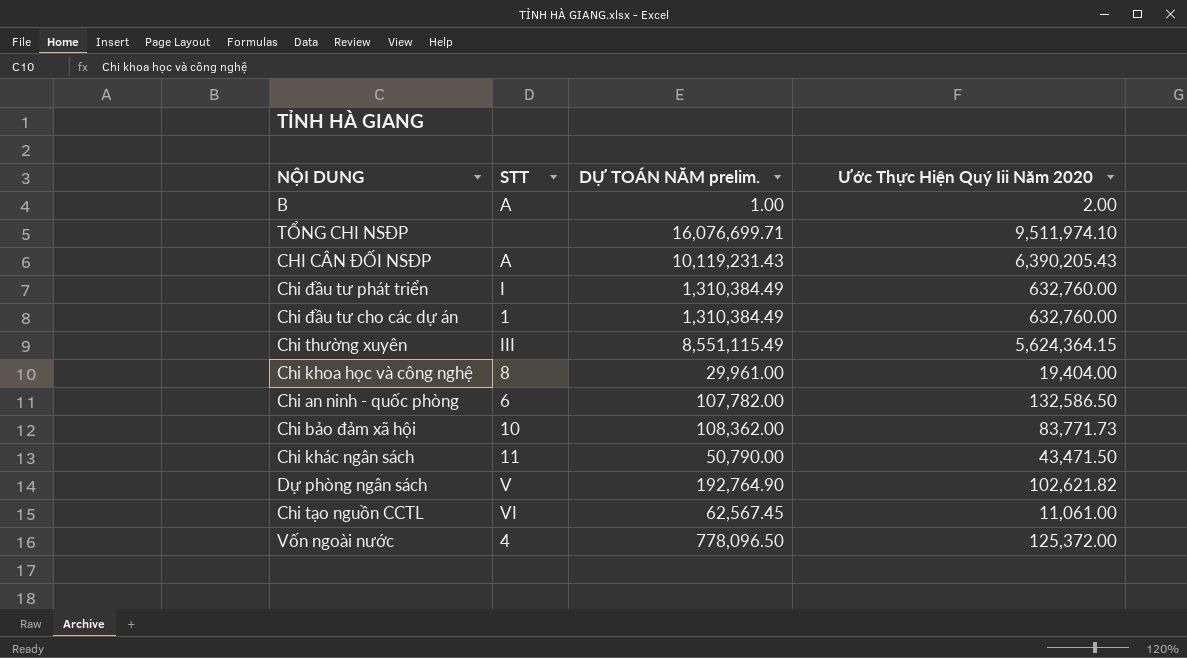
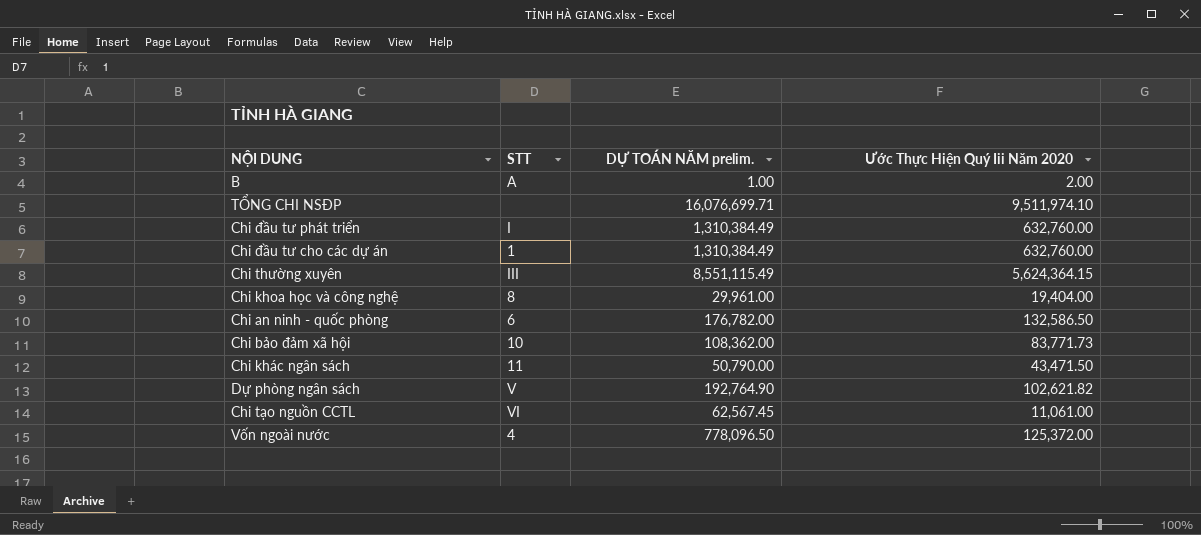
row CHI CÂN ĐỐI NSĐP: A | 10,119,231.43 | 6,390,205.43 -> none
Chi an ninh - quốc phòng | DỰ TOÁN NĂM prelim.: 107,782.00 -> 176,782.00

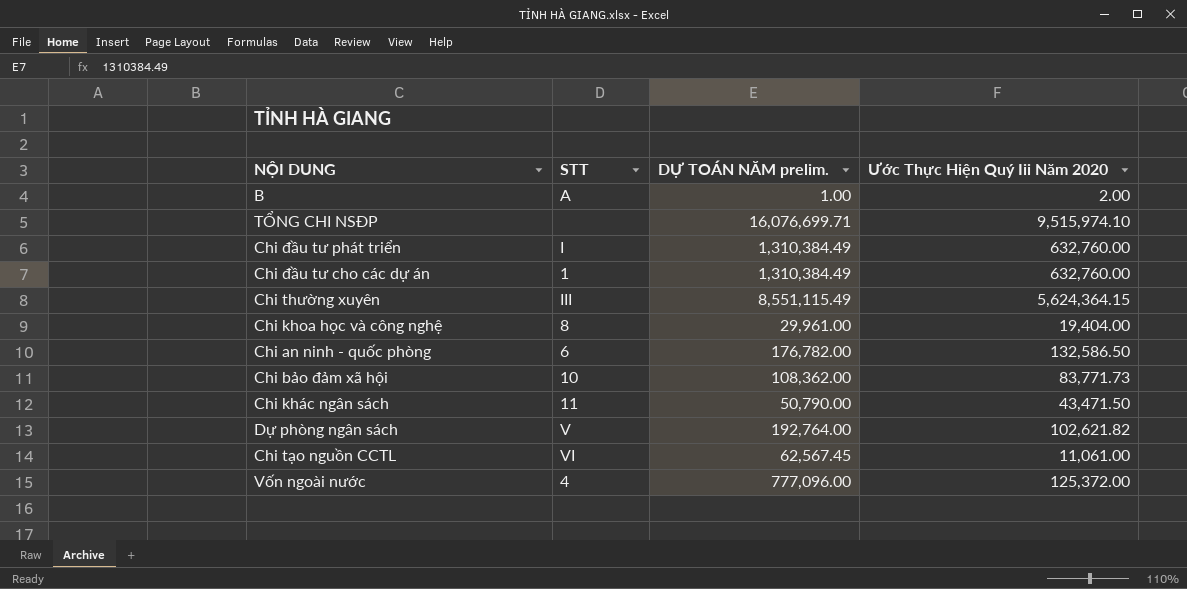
TỔNG CHI NSĐP | Ước Thực Hiện Quý Iii Năm 2020: 9,511,974.10 -> 9,515,974.10
Dự phòng ngân sách | DỰ TOÁN NĂM prelim.: 192,764.90 -> 192,764.00
Vốn ngoài nước | DỰ TOÁN NĂM prelim.: 778,096.50 -> 777,096.00

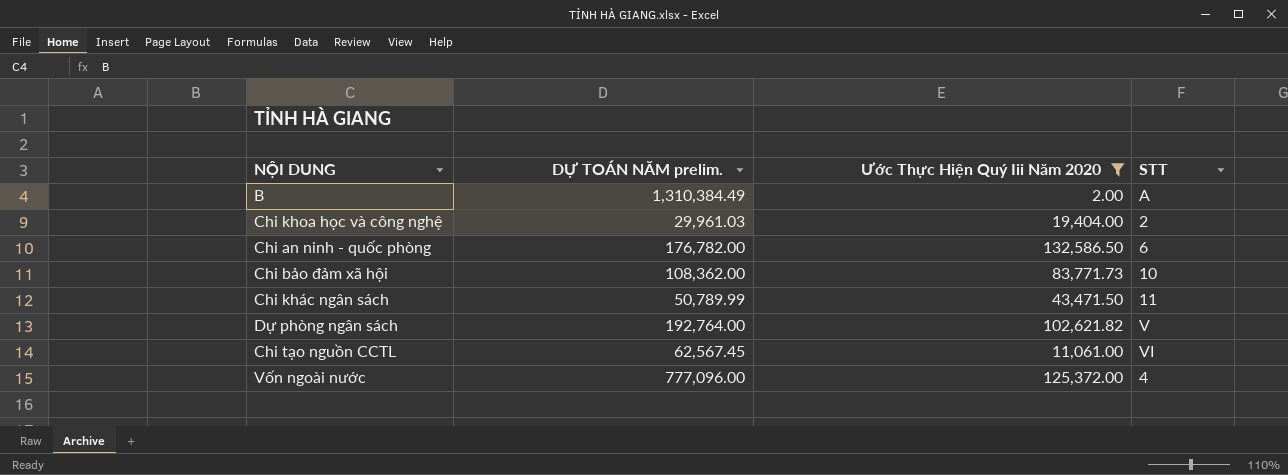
filter: none -> Ước Thực Hiện Quý Iii Năm 2020 <= 132,586.50
column STT | position: 2 -> 4
B | DỰ TOÁN NĂM prelim.: 1.00 -> 1,310,384.49
Chi khoa học và công nghệ | DỰ TOÁN NĂM prelim.: 29,961.00 -> 29,961.03
Chi khoa học và công nghệ | STT: 8 -> 2
Chi khác ngân sách | DỰ TOÁN NĂM prelim.: 50,790.00 -> 50,789.99

